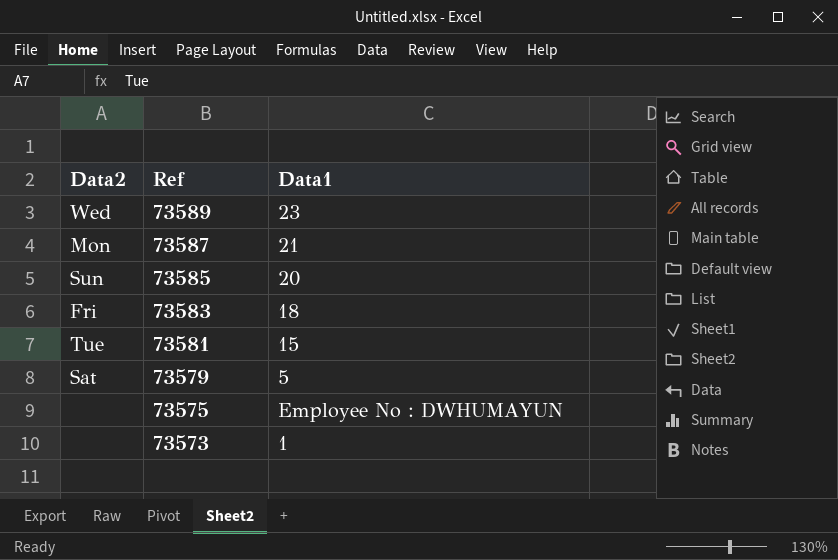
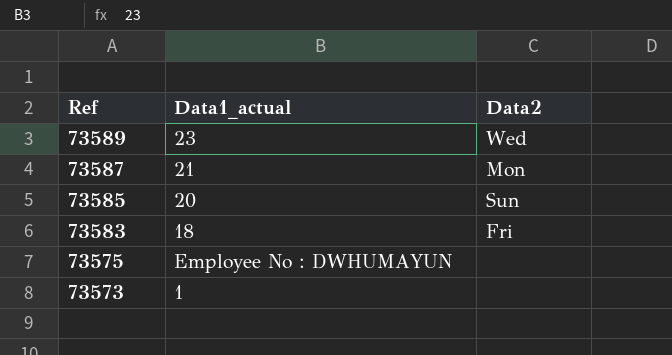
column name: Data1 -> Data1_actual
column Data2 | position: 1 -> 3
row 73581: Tue | 15 -> none
row 73579: Sat | 5 -> none

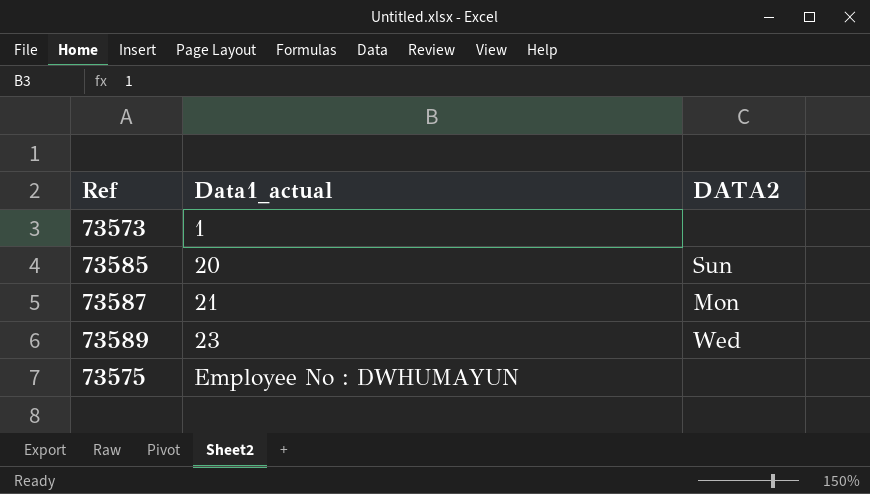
row order: Ref descending -> Data1_actual ascending
column name: Data2 -> DATA2
row 73583: 18 | Fri -> none

